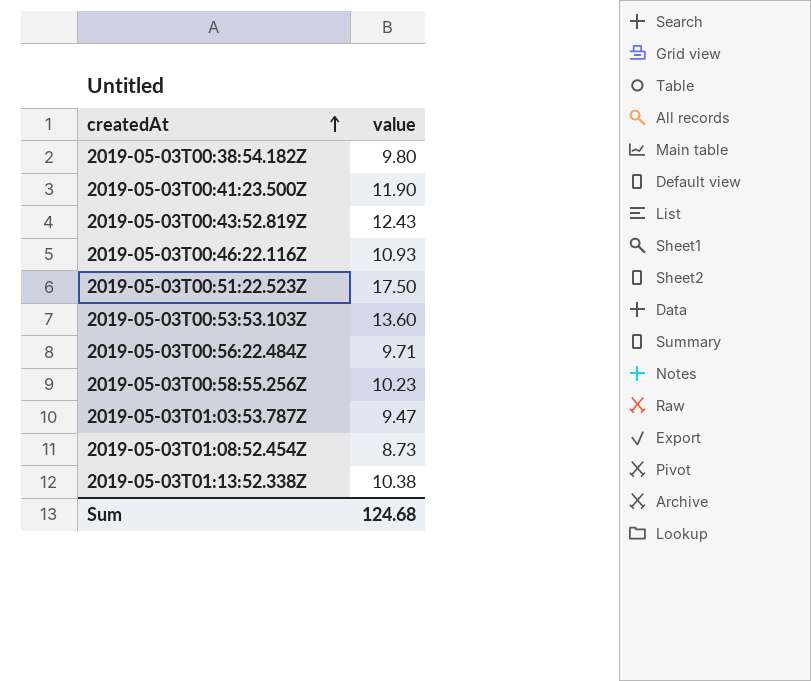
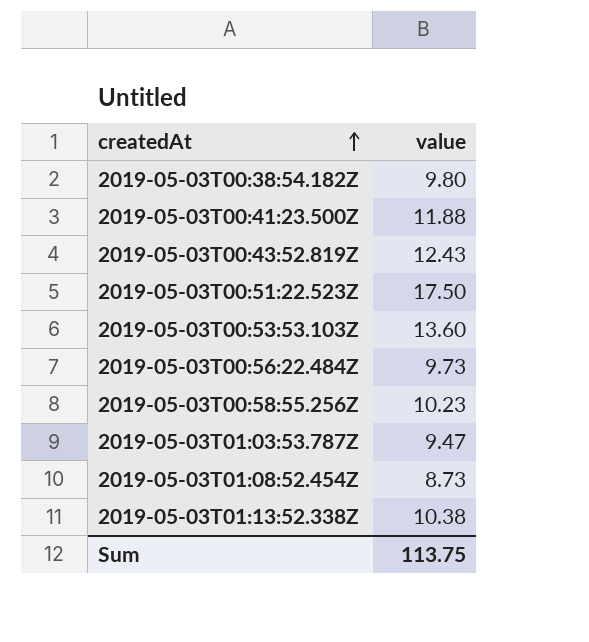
row 2019-05-03T00:46:22.116Z: 10.93 -> none
2019-05-03T00:41:23.500Z | value: 11.90 -> 11.88
2019-05-03T00:56:22.484Z | value: 9.71 -> 9.73
Sum | value: 124.68 -> 113.75

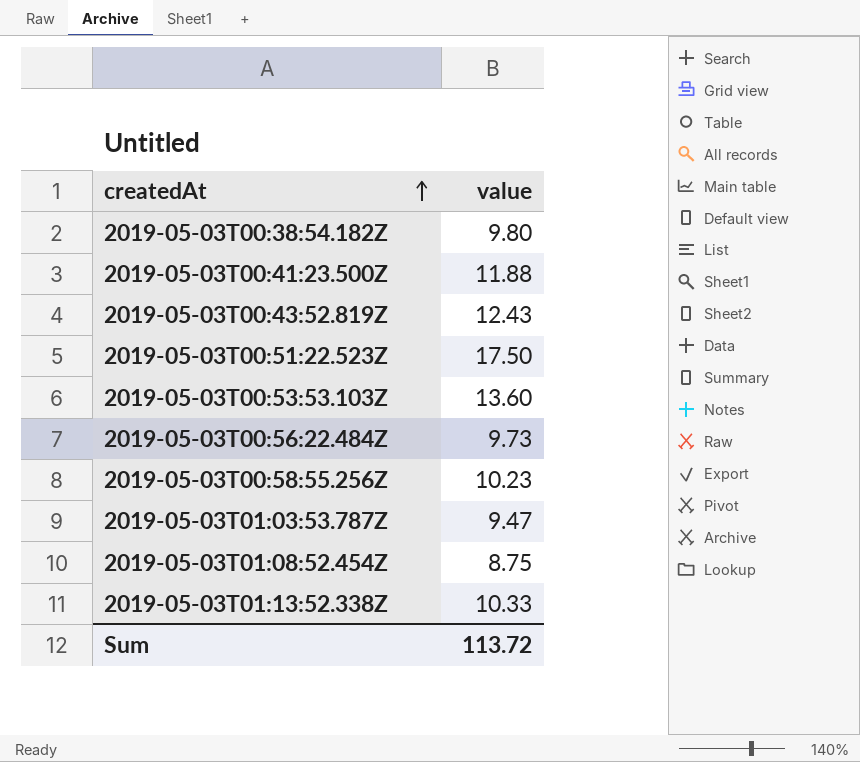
2019-05-03T01:08:52.454Z | value: 8.73 -> 8.75
2019-05-03T01:13:52.338Z | value: 10.38 -> 10.33
Sum | value: 113.75 -> 113.72

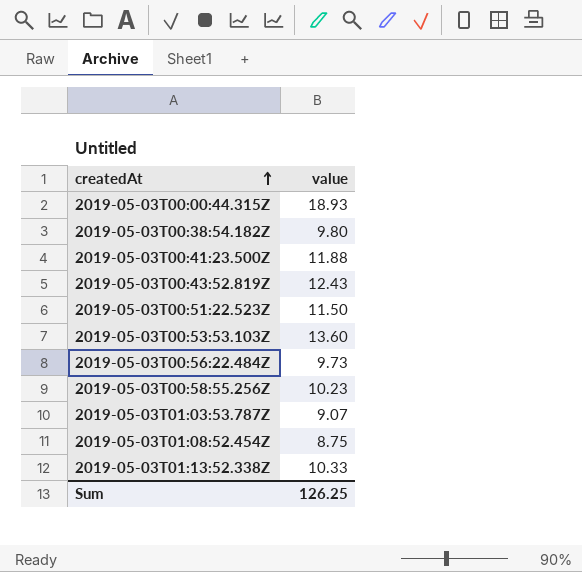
row 2019-05-03T00:00:44.315Z: none -> 18.93
2019-05-03T00:51:22.523Z | value: 17.50 -> 11.50
2019-05-03T01:03:53.787Z | value: 9.47 -> 9.07
Sum | value: 113.72 -> 126.25

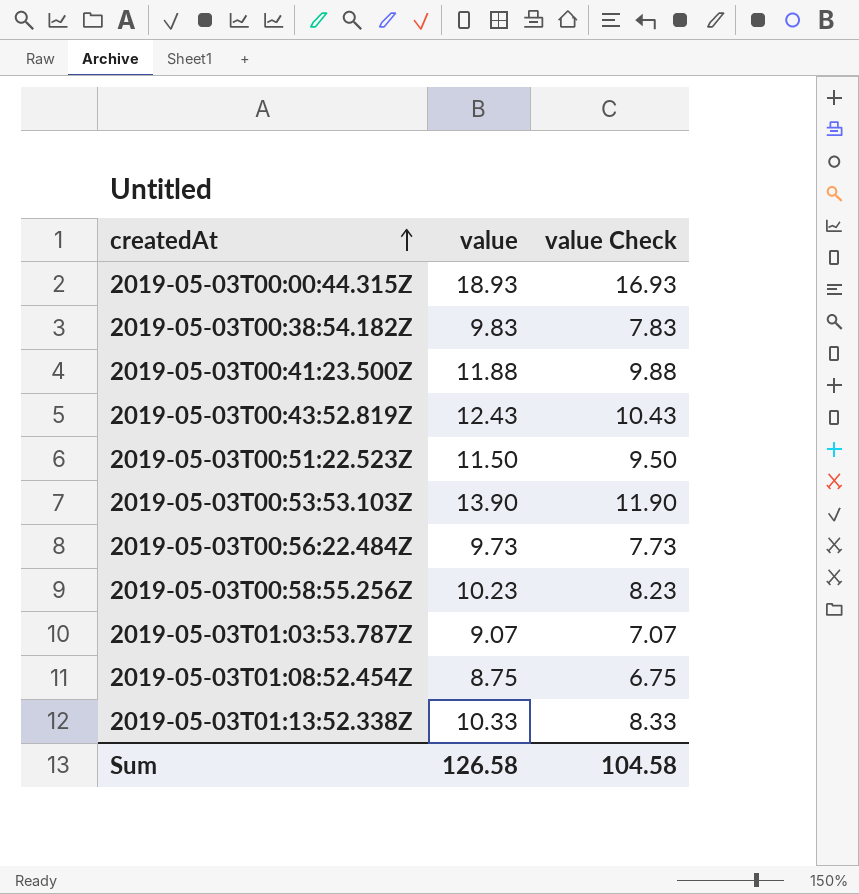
column value Check | formula: none -> [value] - 2
2019-05-03T00:38:54.182Z | value: 9.80 -> 9.83
2019-05-03T00:53:53.103Z | value: 13.60 -> 13.90
Sum | value: 126.25 -> 126.58

